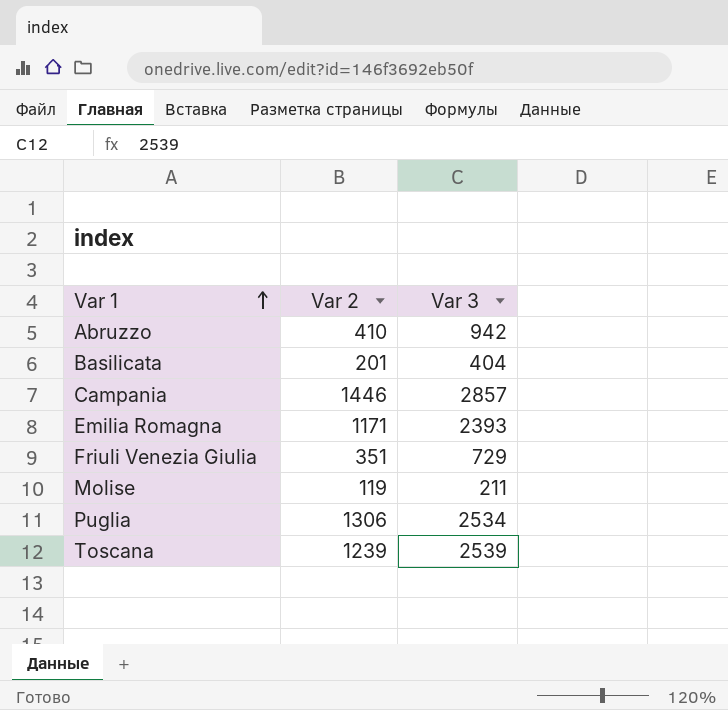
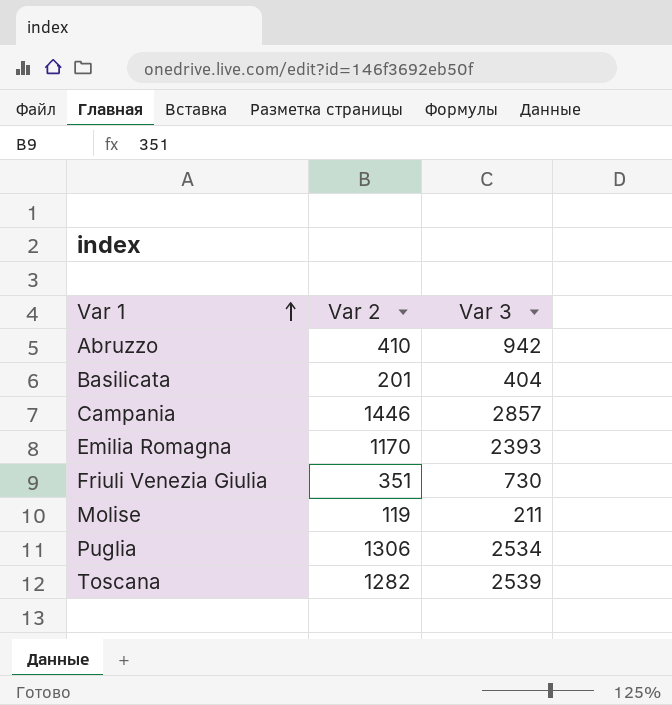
Emilia Romagna | Var 2: 1171 -> 1170
Friuli Venezia Giulia | Var 3: 729 -> 730
Toscana | Var 2: 1239 -> 1282

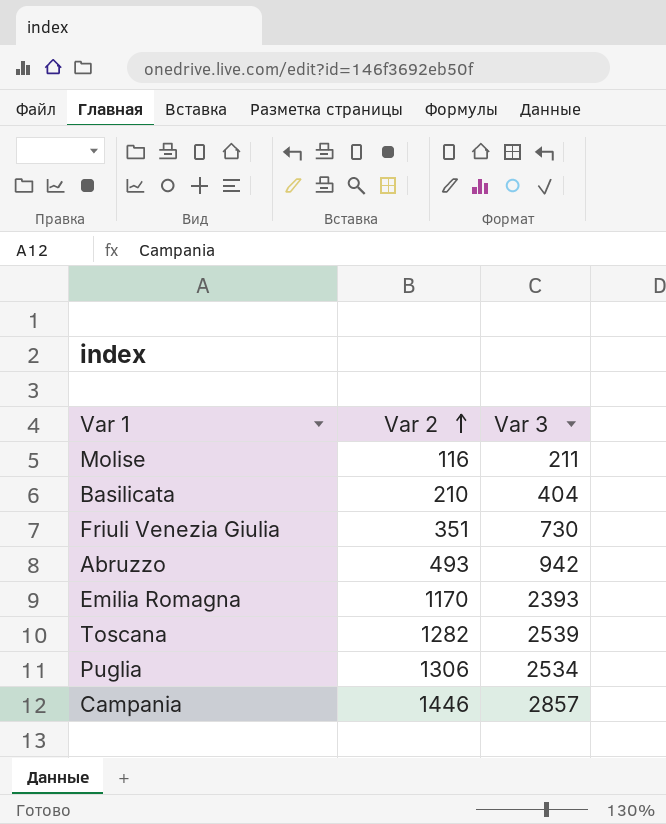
row order: Var 1 ascending -> Var 2 ascending
Molise | Var 2: 119 -> 116
Basilicata | Var 2: 201 -> 210
Abruzzo | Var 2: 410 -> 493

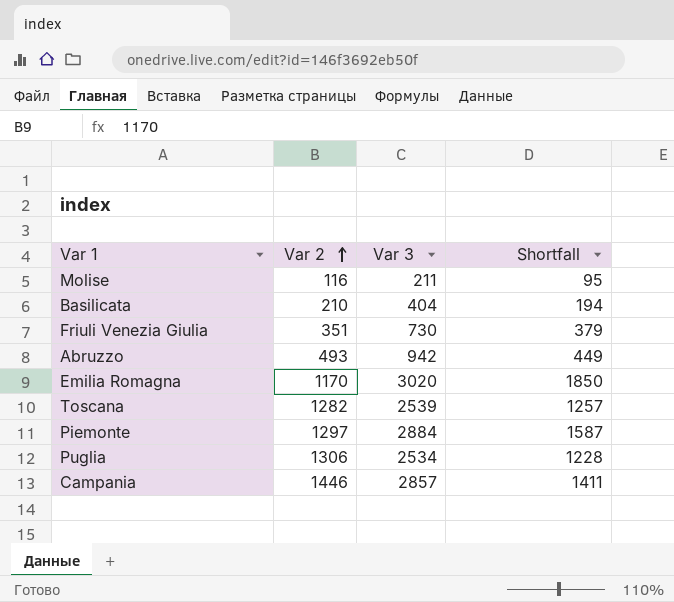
column Shortfall | formula: none -> [Var 3] - [Var 2]
Emilia Romagna | Var 3: 2393 -> 3020
row Piemonte: none -> 1297 | 2884 | 1587

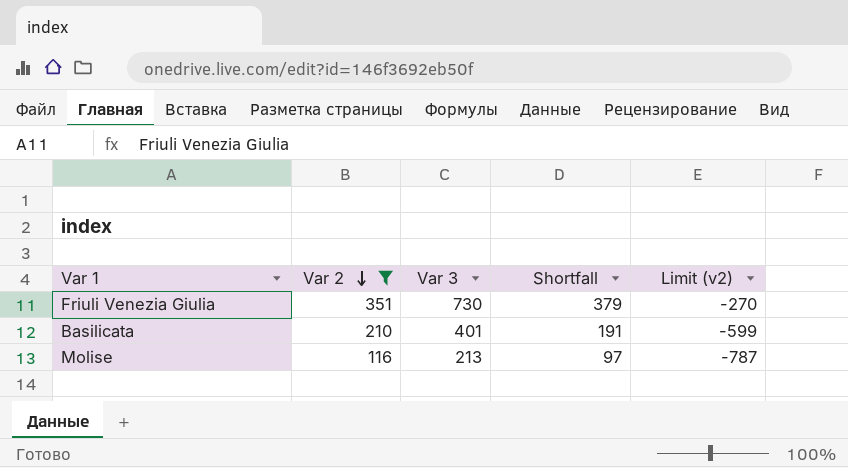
filter: none -> Var 2 <= 351
row order: Var 2 ascending -> Var 2 descending
column Limit (v2) | formula: none -> [Var 3] - 1000
Basilicata | Var 3: 404 -> 401
Basilicata | Shortfall: 194 -> 191
Molise | Var 3: 211 -> 213
Molise | Shortfall: 95 -> 97

